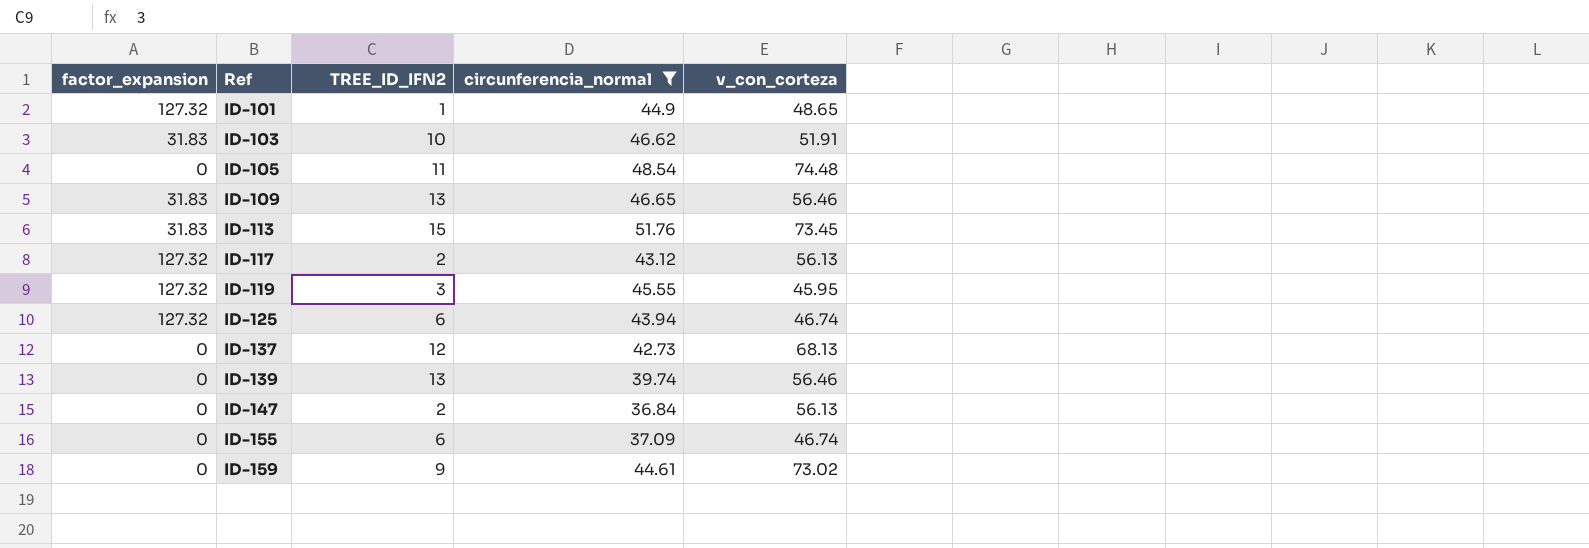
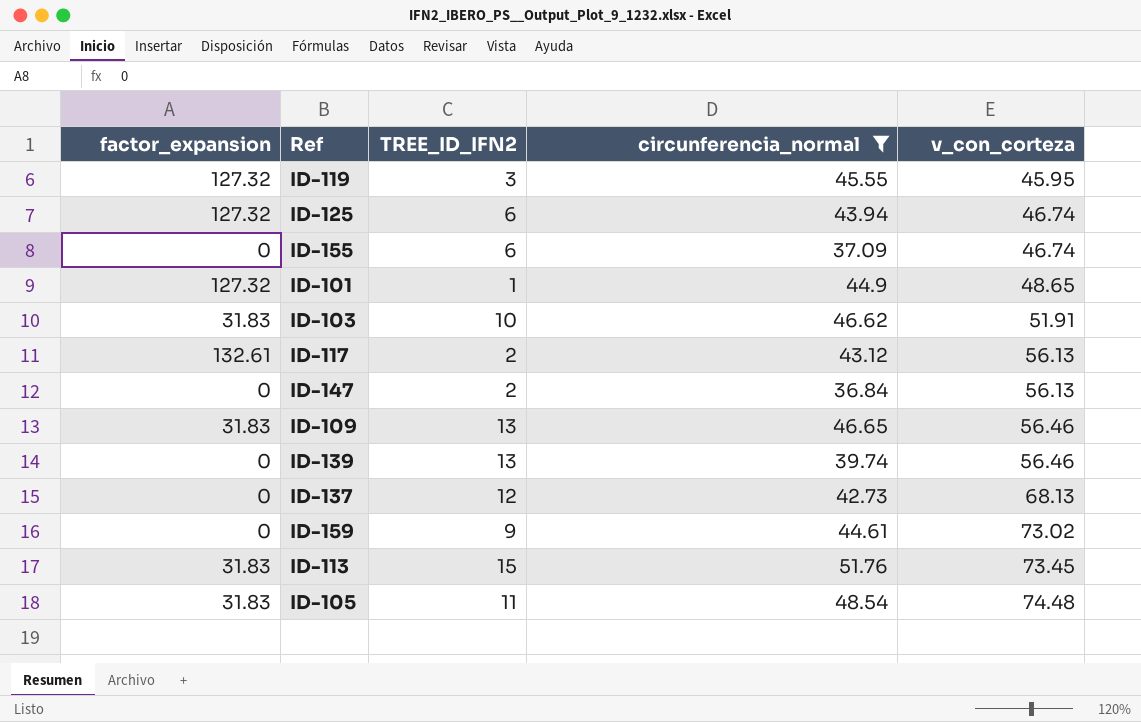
row order: Ref ascending -> v_con_corteza ascending
ID-117 | factor_expansion: 127.32 -> 132.61
ID-105 | factor_expansion: 0 -> 31.83

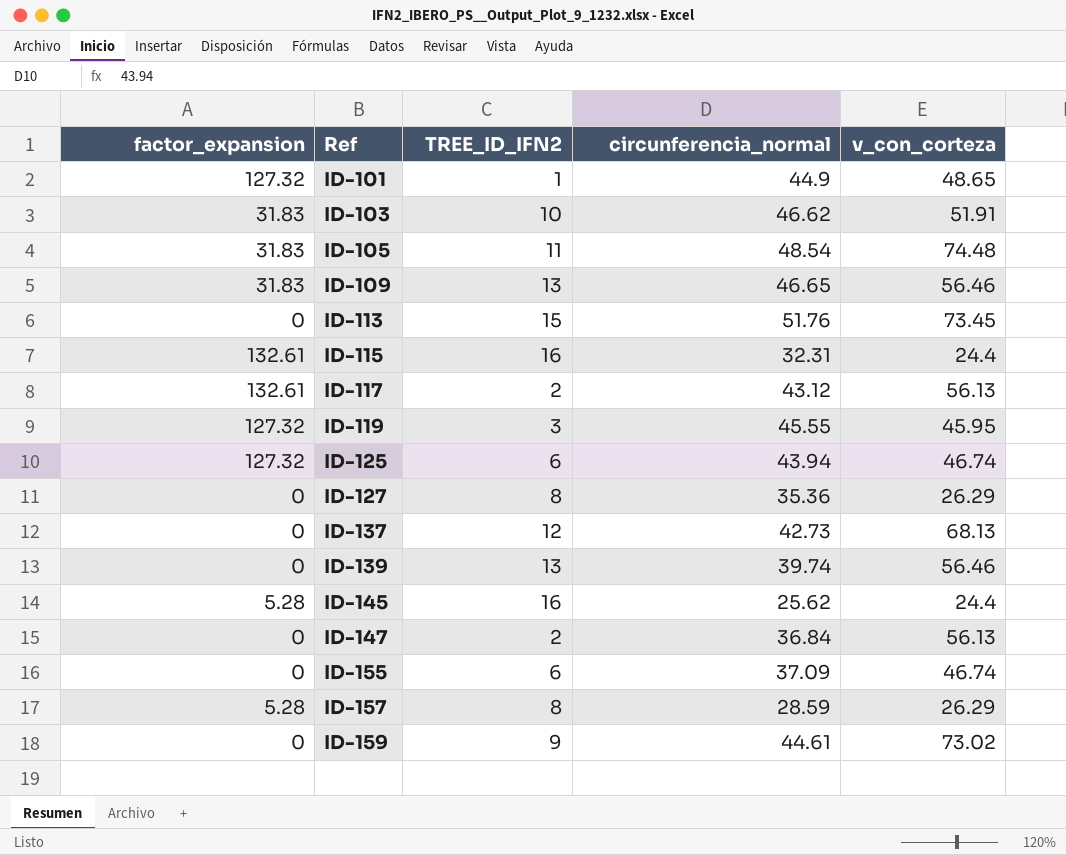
filter: circunferencia_normal >= 36.84 -> none
row order: v_con_corteza ascending -> Ref ascending
ID-113 | factor_expansion: 31.83 -> 0

